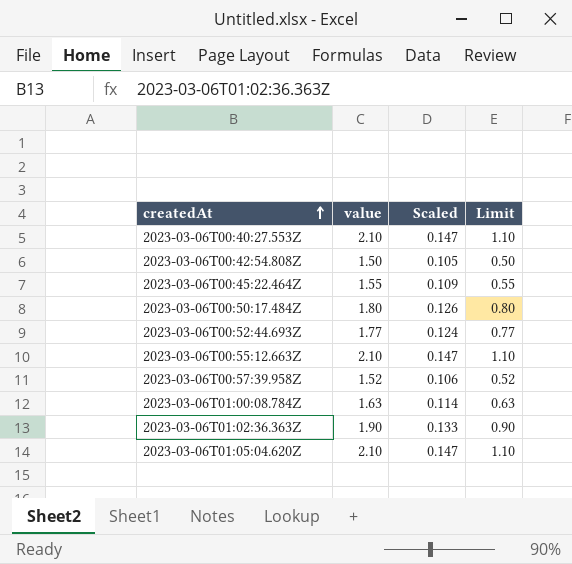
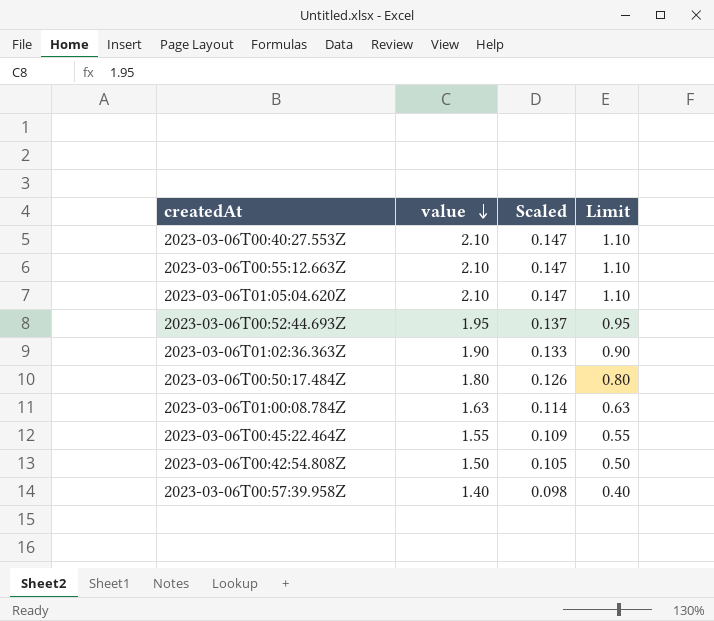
row order: createdAt ascending -> value descending
2023-03-06T00:52:44.693Z | value: 1.77 -> 1.95
2023-03-06T00:52:44.693Z | Scaled: 0.124 -> 0.137
2023-03-06T00:52:44.693Z | Limit: 0.77 -> 0.95
2023-03-06T00:57:39.958Z | value: 1.52 -> 1.40
2023-03-06T00:57:39.958Z | Scaled: 0.106 -> 0.098
2023-03-06T00:57:39.958Z | Limit: 0.52 -> 0.40

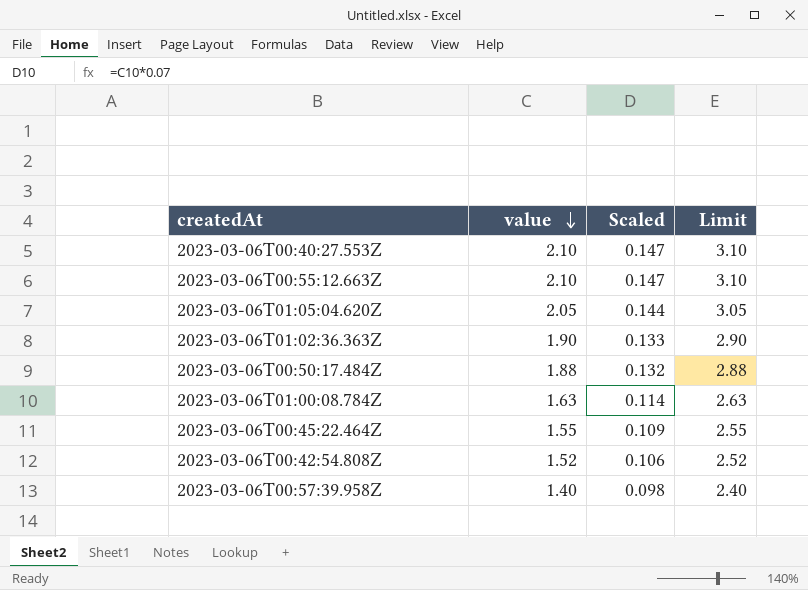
column Limit | formula: [value] - 1 -> [value] + 1
row 2023-03-06T00:52:44.693Z: 1.95 | 0.137 | 0.95 -> none
2023-03-06T01:05:04.620Z | value: 2.10 -> 2.05
2023-03-06T01:05:04.620Z | Scaled: 0.147 -> 0.144
2023-03-06T00:50:17.484Z | value: 1.80 -> 1.88
2023-03-06T00:50:17.484Z | Scaled: 0.126 -> 0.132
2023-03-06T00:42:54.808Z | value: 1.50 -> 1.52
2023-03-06T00:42:54.808Z | Scaled: 0.105 -> 0.106

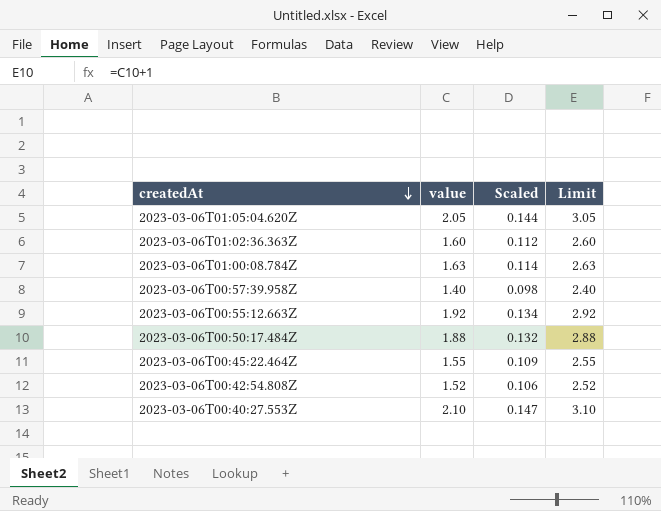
row order: value descending -> createdAt descending
2023-03-06T01:02:36.363Z | value: 1.90 -> 1.60
2023-03-06T01:02:36.363Z | Scaled: 0.133 -> 0.112
2023-03-06T01:02:36.363Z | Limit: 2.90 -> 2.60
2023-03-06T00:55:12.663Z | value: 2.10 -> 1.92
2023-03-06T00:55:12.663Z | Scaled: 0.147 -> 0.134
2023-03-06T00:55:12.663Z | Limit: 3.10 -> 2.92

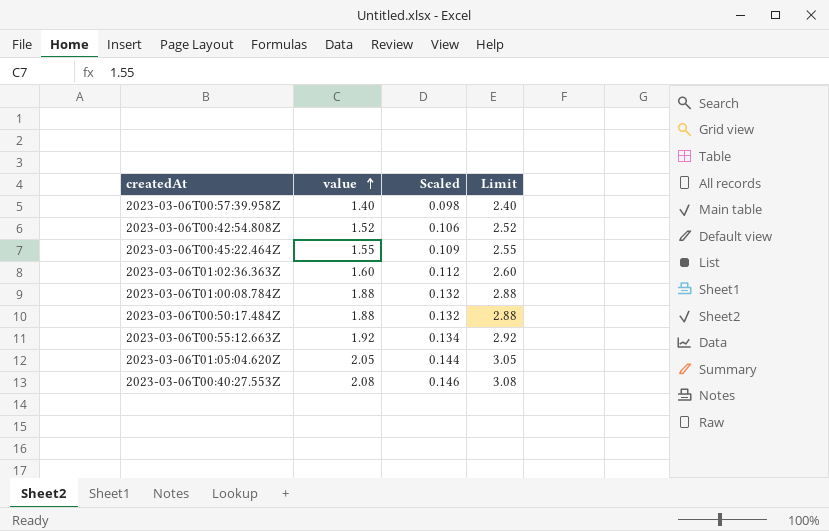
row order: createdAt descending -> value ascending
2023-03-06T01:00:08.784Z | value: 1.63 -> 1.88
2023-03-06T01:00:08.784Z | Scaled: 0.114 -> 0.132
2023-03-06T01:00:08.784Z | Limit: 2.63 -> 2.88
2023-03-06T00:40:27.553Z | value: 2.10 -> 2.08
2023-03-06T00:40:27.553Z | Scaled: 0.147 -> 0.146
2023-03-06T00:40:27.553Z | Limit: 3.10 -> 3.08

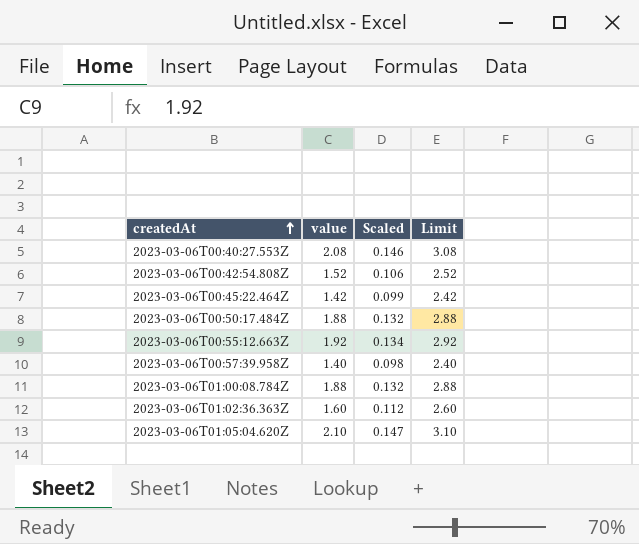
row order: value ascending -> createdAt ascending
2023-03-06T00:45:22.464Z | value: 1.55 -> 1.42
2023-03-06T00:45:22.464Z | Scaled: 0.109 -> 0.099
2023-03-06T00:45:22.464Z | Limit: 2.55 -> 2.42
2023-03-06T01:05:04.620Z | value: 2.05 -> 2.10
2023-03-06T01:05:04.620Z | Scaled: 0.144 -> 0.147
2023-03-06T01:05:04.620Z | Limit: 3.05 -> 3.10

